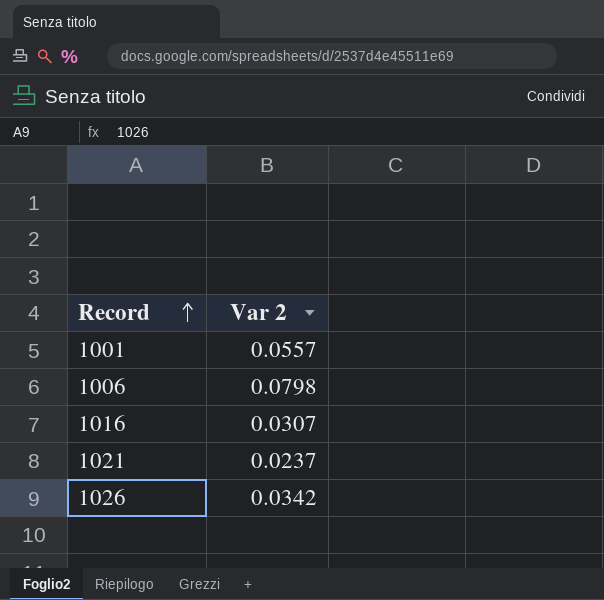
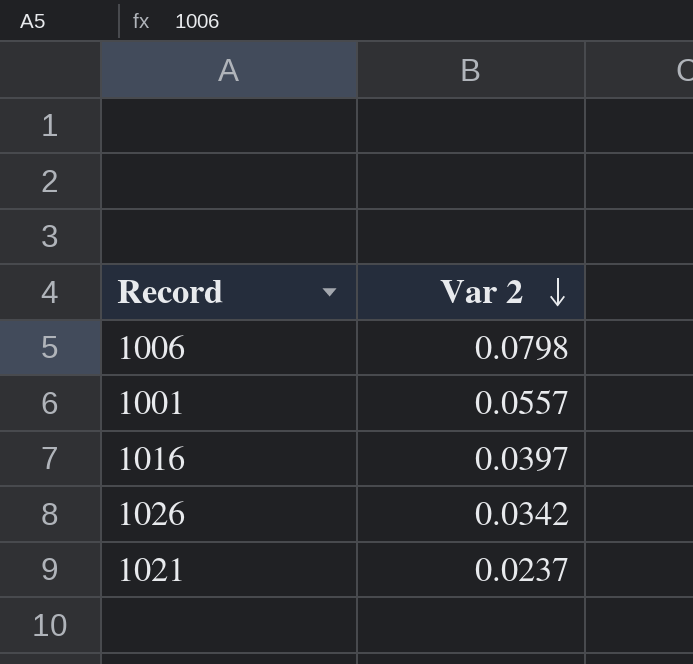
row order: Record ascending -> Var 2 descending
1016 | Var 2: 0.0307 -> 0.0397

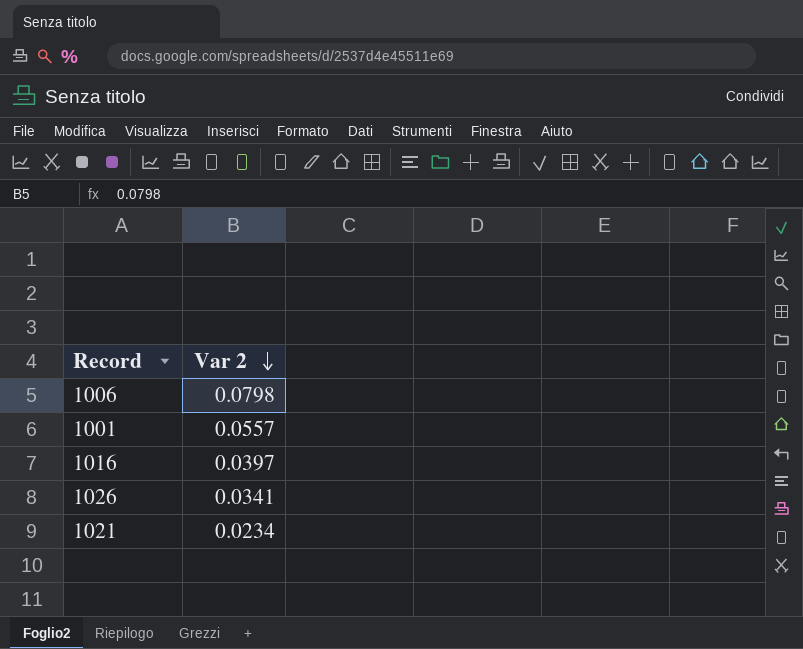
1026 | Var 2: 0.0342 -> 0.0341
1021 | Var 2: 0.0237 -> 0.0234

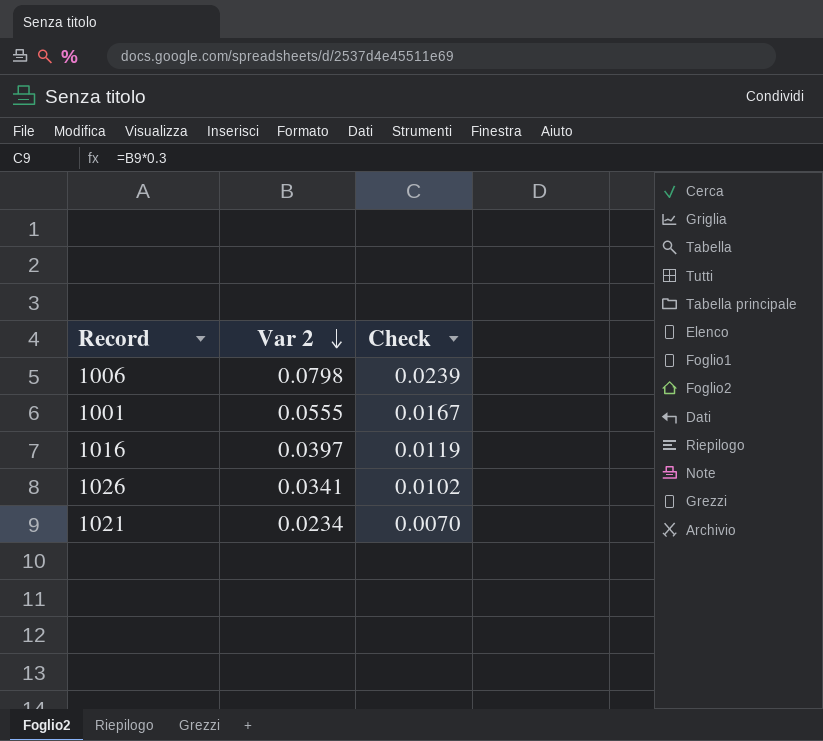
column Check | formula: none -> [Var 2] * 0.3
1001 | Var 2: 0.0557 -> 0.0555

